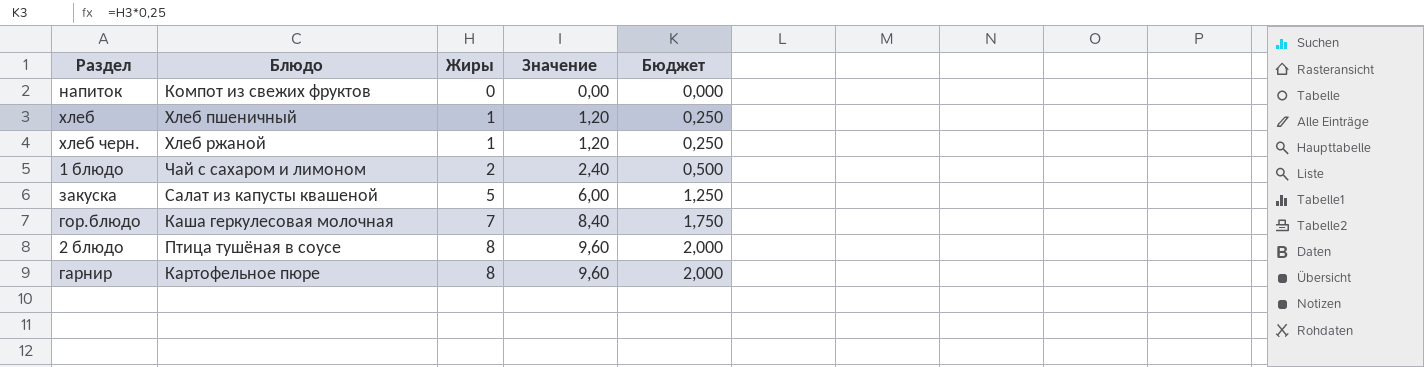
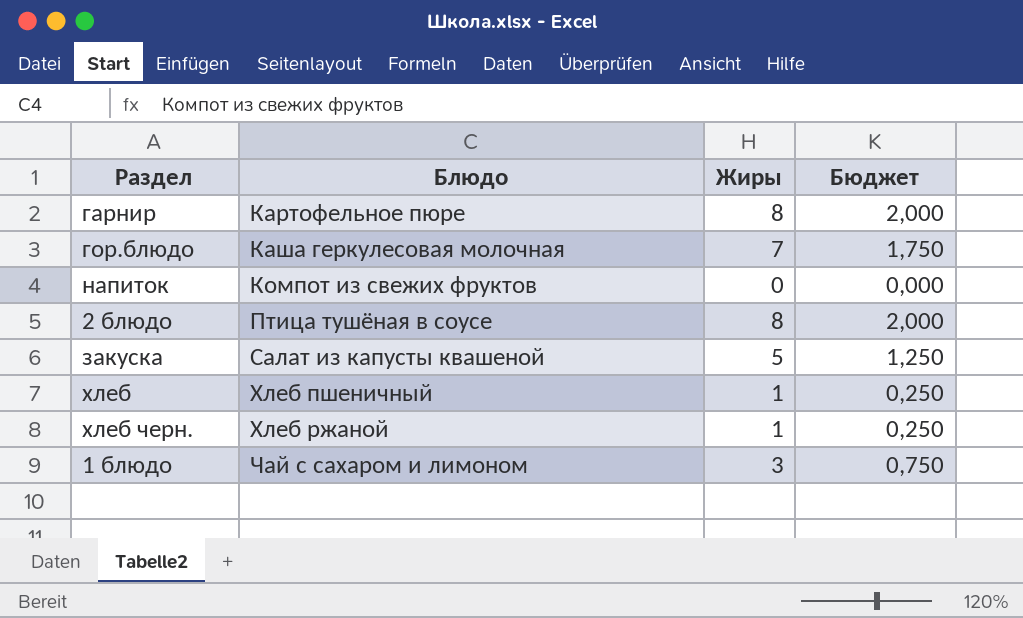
row order: Жиры ascending -> Блюдо ascending
column Значение | formula: [Жиры] * 1,2 -> none
1 блюдо | Жиры: 2 -> 3
1 блюдо | Бюджет: 0,500 -> 0,750

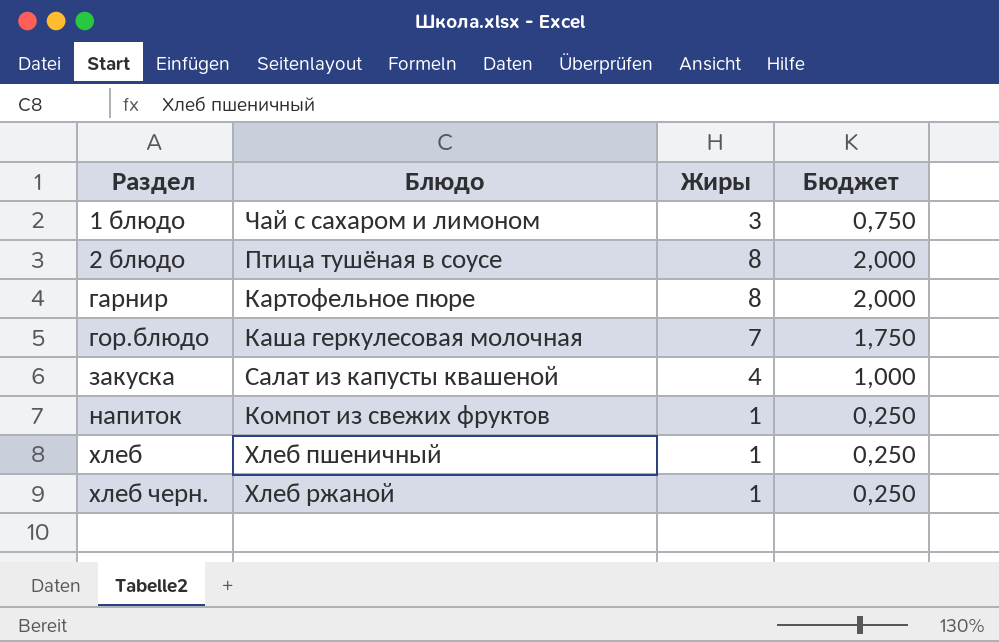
row order: Блюдо ascending -> Раздел ascending
закуска | Жиры: 5 -> 4
закуска | Бюджет: 1,250 -> 1,000
напиток | Жиры: 0 -> 1
напиток | Бюджет: 0,000 -> 0,250

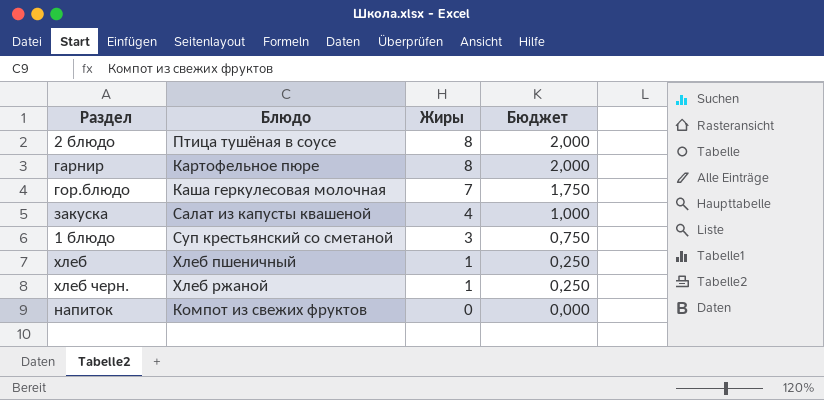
row order: Раздел ascending -> Жиры descending
1 блюдо | Блюдо: Чай с сахаром и лимоном -> Суп крестьянский со сметаной
напиток | Жиры: 1 -> 0
напиток | Бюджет: 0,250 -> 0,000

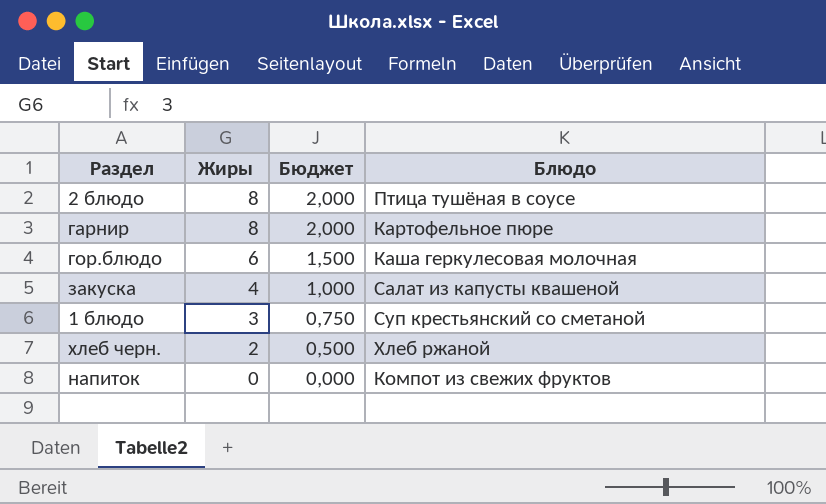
column Блюдо | position: 2 -> 4
row хлеб: Хлеб пшеничный | 1 | 0,250 -> none
гор.блюдо | Жиры: 7 -> 6
гор.блюдо | Бюджет: 1,750 -> 1,500
хлеб черн. | Жиры: 1 -> 2
хлеб черн. | Бюджет: 0,250 -> 0,500

